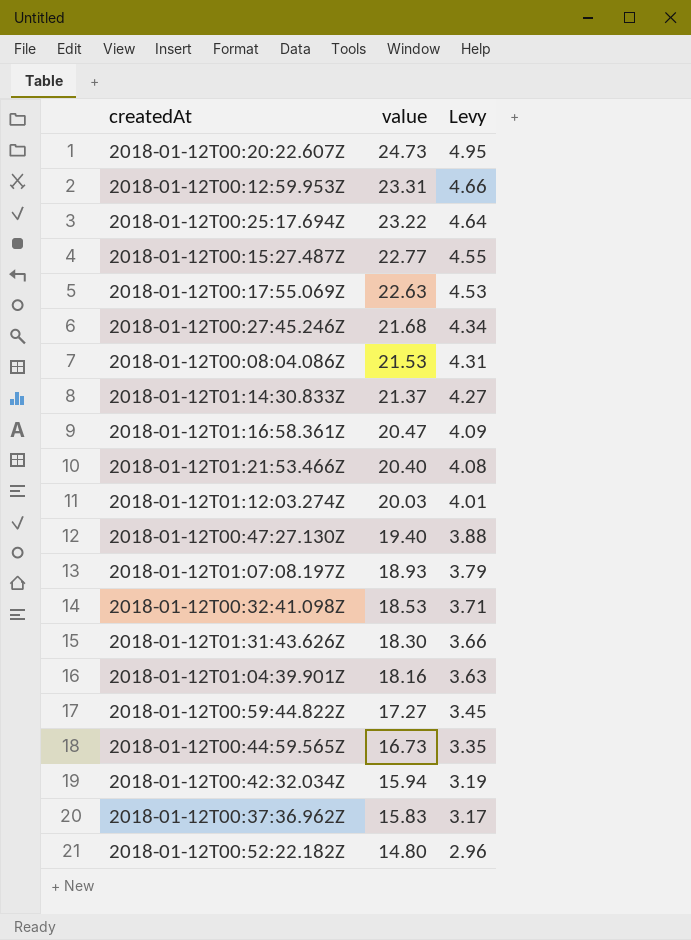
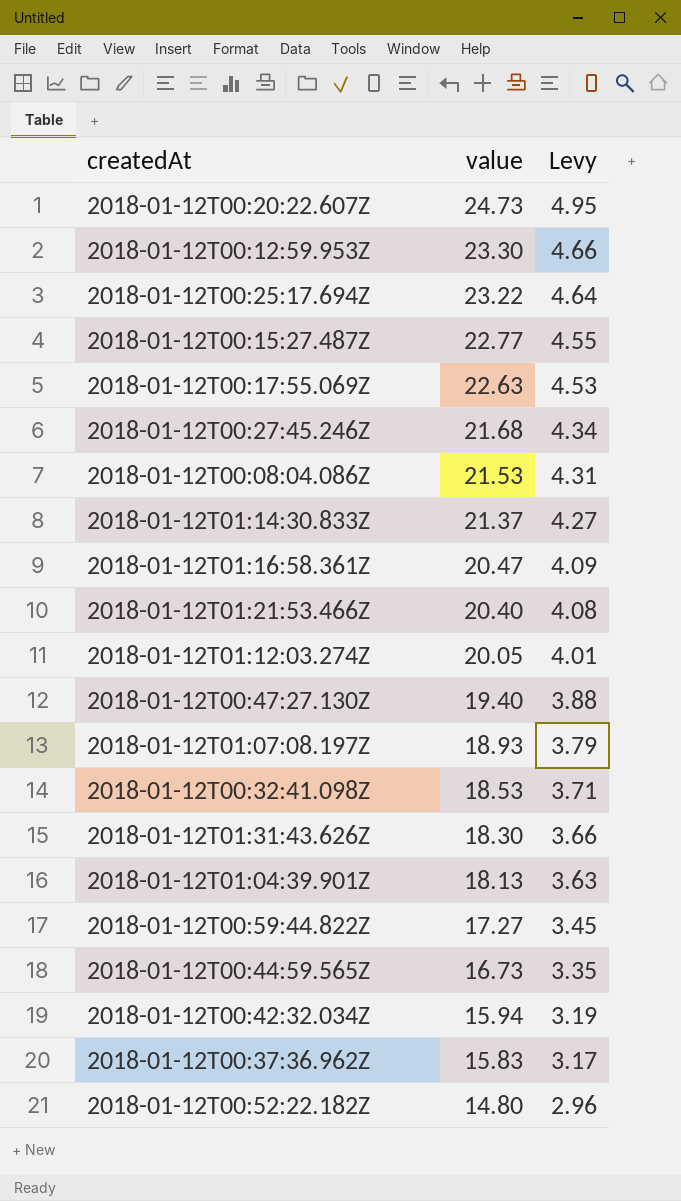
2018-01-12T00:12:59.953Z | value: 23.31 -> 23.30
2018-01-12T01:12:03.274Z | value: 20.03 -> 20.05
2018-01-12T01:04:39.901Z | value: 18.16 -> 18.13

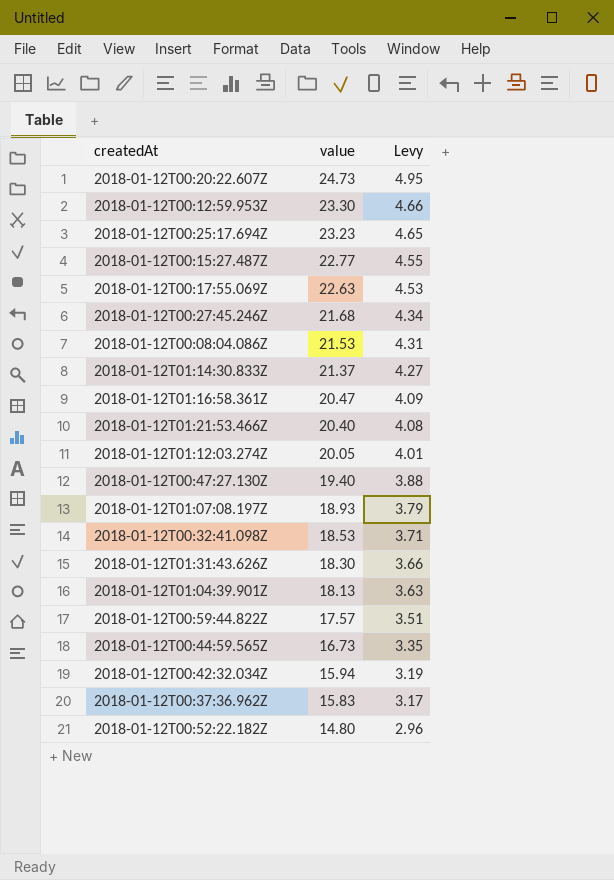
2018-01-12T00:25:17.694Z | value: 23.22 -> 23.23
2018-01-12T00:25:17.694Z | Levy: 4.64 -> 4.65
2018-01-12T00:59:44.822Z | value: 17.27 -> 17.57
2018-01-12T00:59:44.822Z | Levy: 3.45 -> 3.51

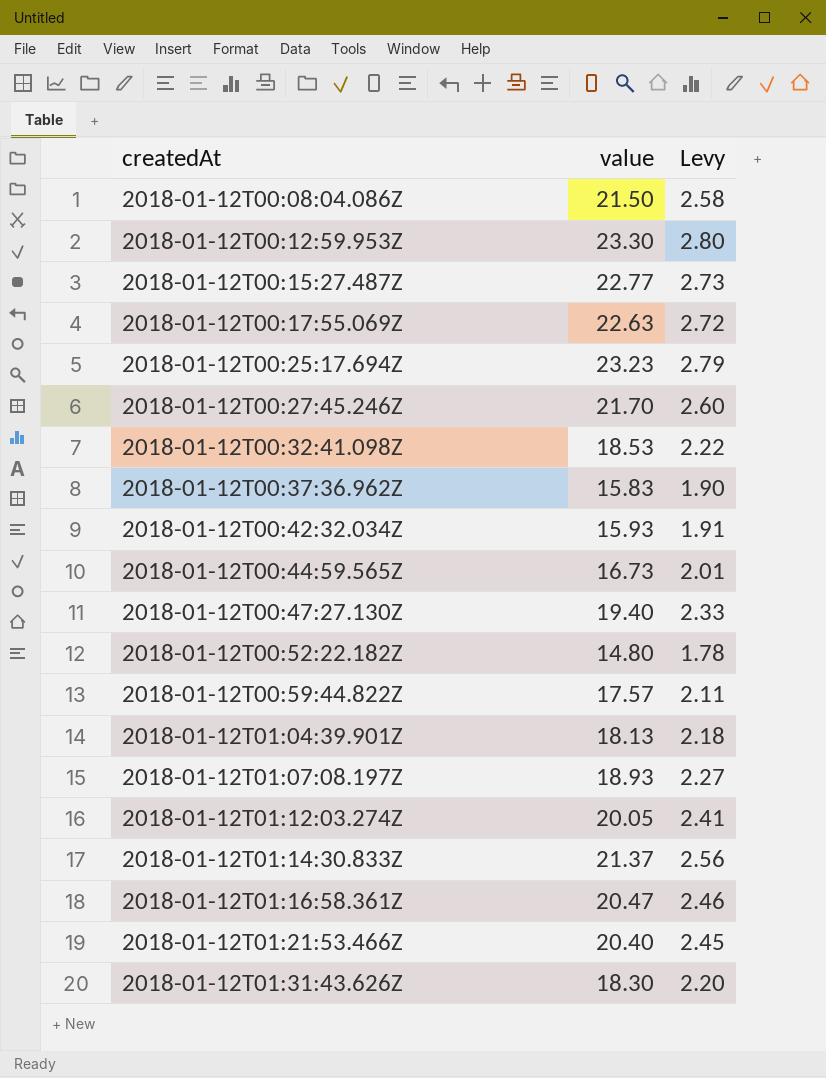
row order: value descending -> createdAt ascending
column Levy | formula: [value] * 0.2 -> [value] * 0.12
row 2018-01-12T00:20:22.607Z: 24.73 | 4.95 -> none
2018-01-12T00:08:04.086Z | value: 21.53 -> 21.50
2018-01-12T00:27:45.246Z | value: 21.68 -> 21.70
2018-01-12T00:42:32.034Z | value: 15.94 -> 15.93

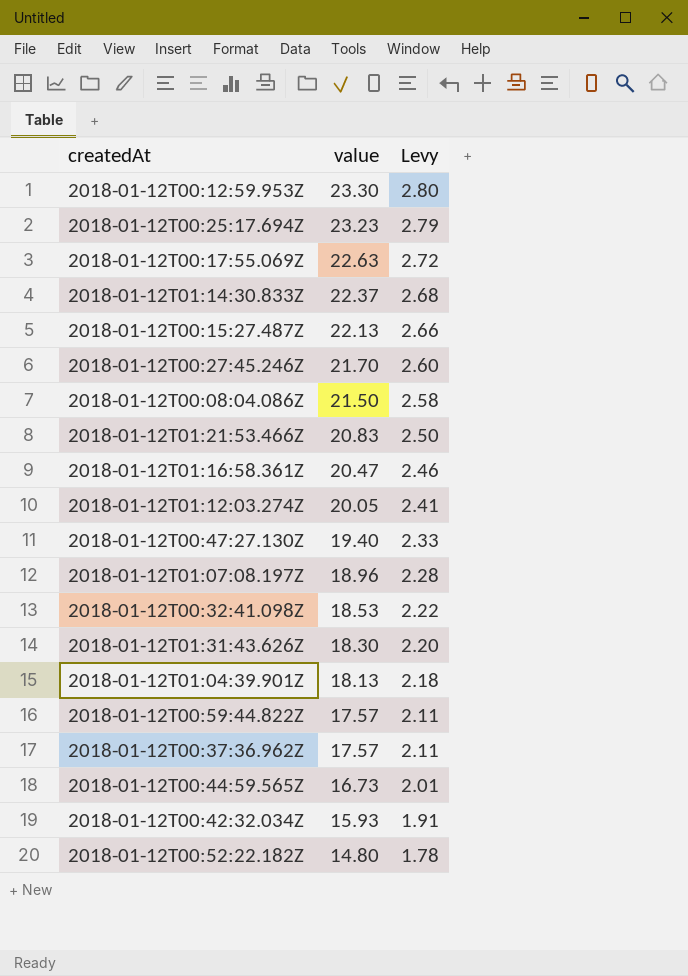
row order: createdAt ascending -> value descending
2018-01-12T01:14:30.833Z | value: 21.37 -> 22.37
2018-01-12T01:14:30.833Z | Levy: 2.56 -> 2.68
2018-01-12T00:15:27.487Z | value: 22.77 -> 22.13
2018-01-12T00:15:27.487Z | Levy: 2.73 -> 2.66
2018-01-12T01:21:53.466Z | value: 20.40 -> 20.83
2018-01-12T01:21:53.466Z | Levy: 2.45 -> 2.50
2018-01-12T01:07:08.197Z | value: 18.93 -> 18.96
2018-01-12T01:07:08.197Z | Levy: 2.27 -> 2.28
2018-01-12T00:37:36.962Z | value: 15.83 -> 17.57
2018-01-12T00:37:36.962Z | Levy: 1.90 -> 2.11

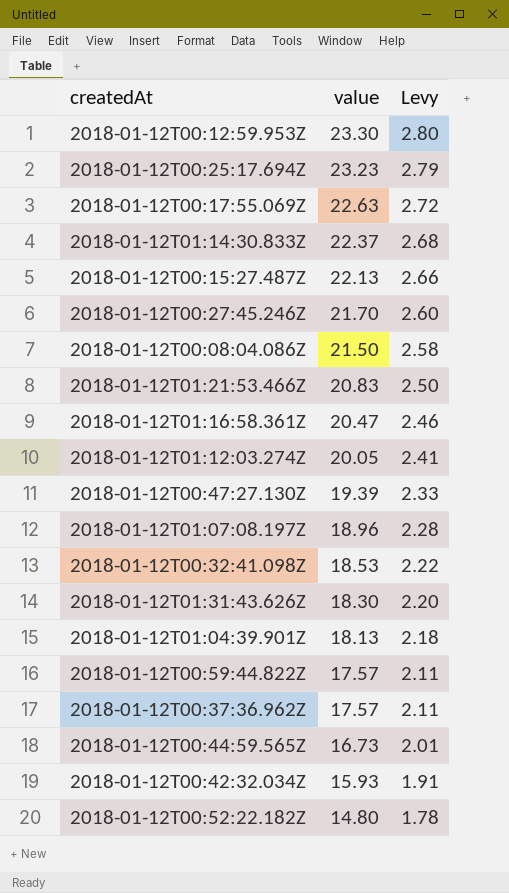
2018-01-12T00:47:27.130Z | value: 19.40 -> 19.39

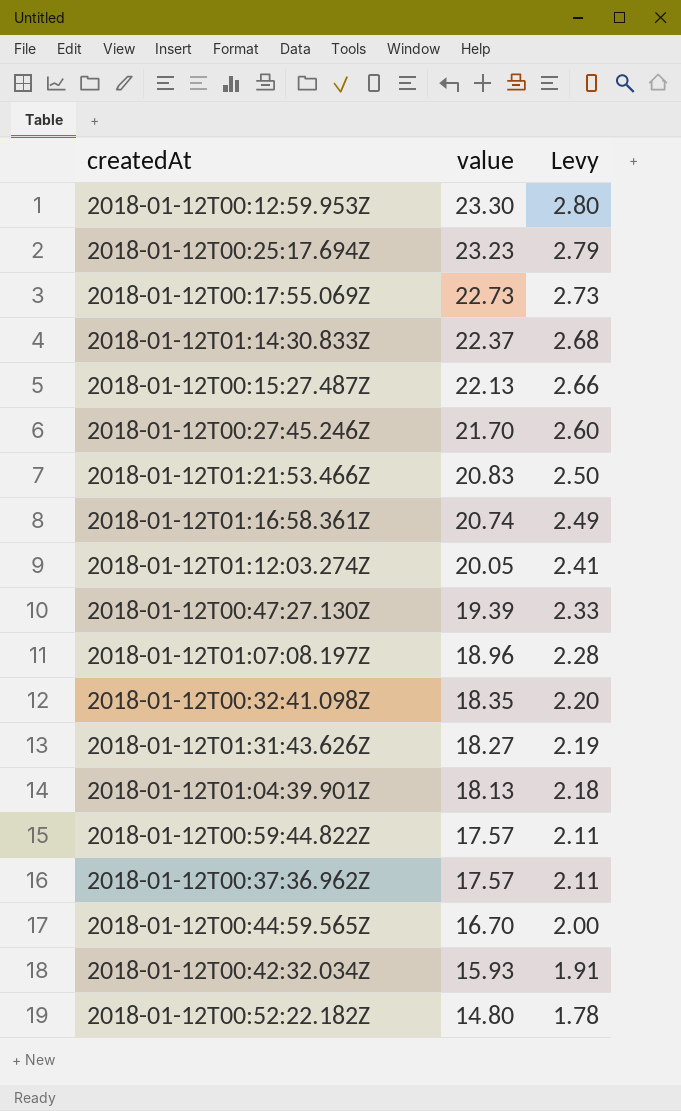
row 2018-01-12T00:08:04.086Z: 21.50 | 2.58 -> none
2018-01-12T00:17:55.069Z | value: 22.63 -> 22.73
2018-01-12T00:17:55.069Z | Levy: 2.72 -> 2.73
2018-01-12T01:16:58.361Z | value: 20.47 -> 20.74
2018-01-12T01:16:58.361Z | Levy: 2.46 -> 2.49
2018-01-12T00:32:41.098Z | value: 18.53 -> 18.35
2018-01-12T00:32:41.098Z | Levy: 2.22 -> 2.20
2018-01-12T01:31:43.626Z | value: 18.30 -> 18.27
2018-01-12T01:31:43.626Z | Levy: 2.20 -> 2.19
2018-01-12T00:44:59.565Z | value: 16.73 -> 16.70
2018-01-12T00:44:59.565Z | Levy: 2.01 -> 2.00

